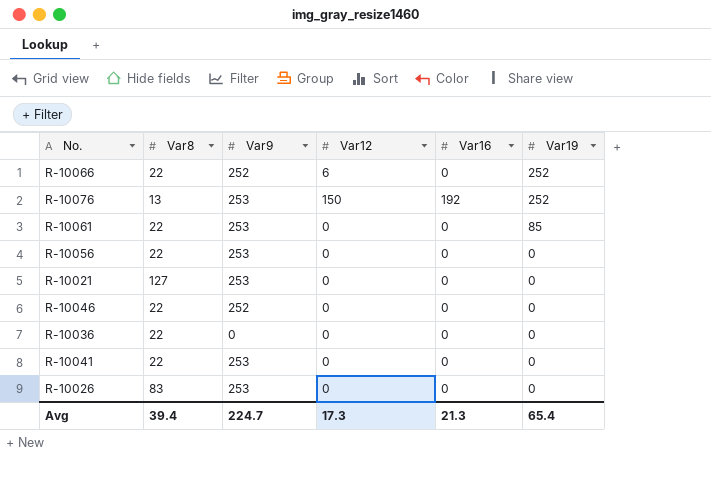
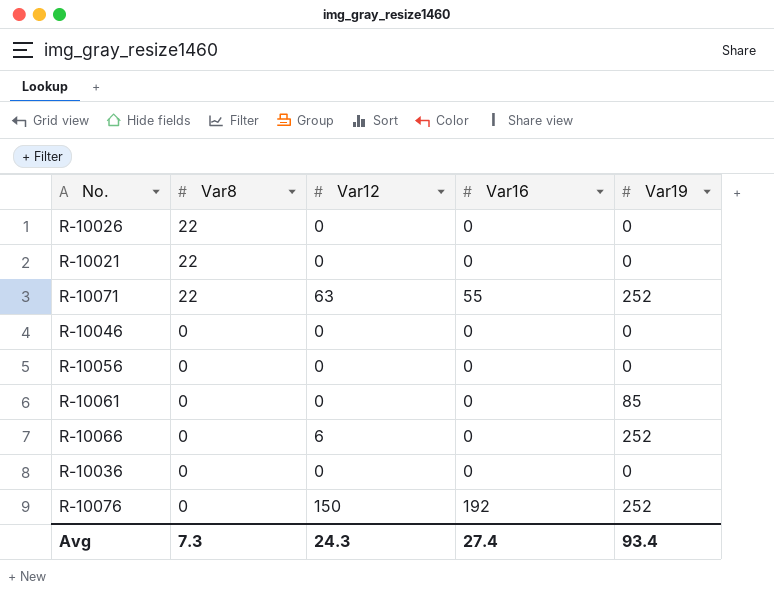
row order: Var19 descending -> Var8 descending
column Var9 | position: 3 -> none
row R-10041: 22 | 253 | 0 | 0 | 0 -> none
R-10026 | Var8: 83 -> 22
R-10021 | Var8: 127 -> 22
row R-10071: none -> 22 | 63 | 55 | 252
R-10046 | Var8: 22 -> 0
R-10056 | Var8: 22 -> 0
R-10061 | Var8: 22 -> 0
R-10066 | Var8: 22 -> 0
R-10036 | Var8: 22 -> 0
R-10076 | Var8: 13 -> 0
Avg | Var8: 39.4 -> 7.3
Avg | Var12: 17.3 -> 24.3
Avg | Var16: 21.3 -> 27.4
Avg | Var19: 65.4 -> 93.4

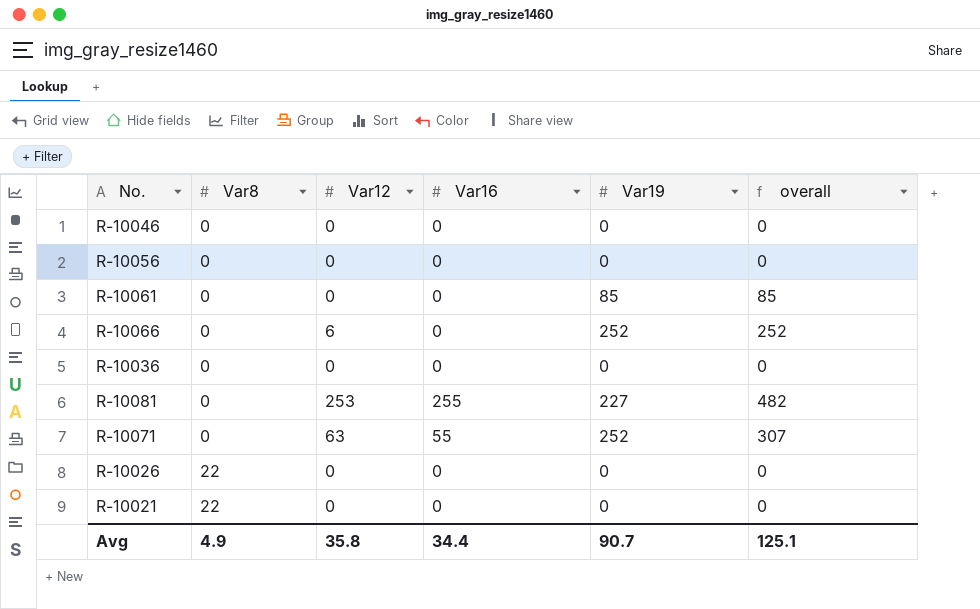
row order: Var8 descending -> Var8 ascending
column overall | formula: none -> [Var16] + [Var19]
row R-10076: 0 | 150 | 192 | 252 -> none
row R-10081: none -> 0 | 253 | 255 | 227 | 482
R-10071 | Var8: 22 -> 0
Avg | Var8: 7.3 -> 4.9
Avg | Var12: 24.3 -> 35.8
Avg | Var16: 27.4 -> 34.4
Avg | Var19: 93.4 -> 90.7

